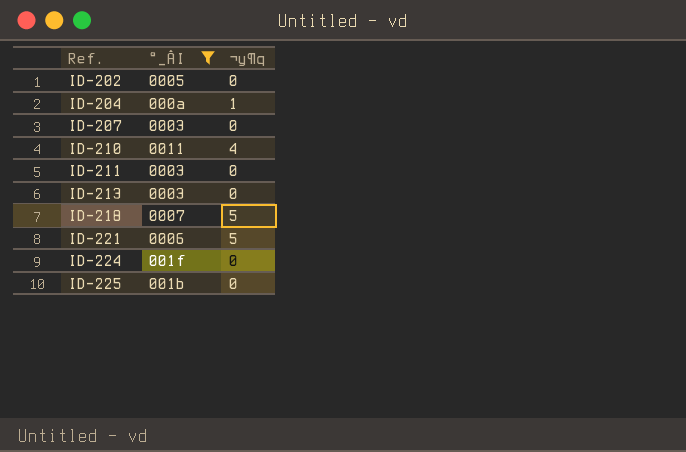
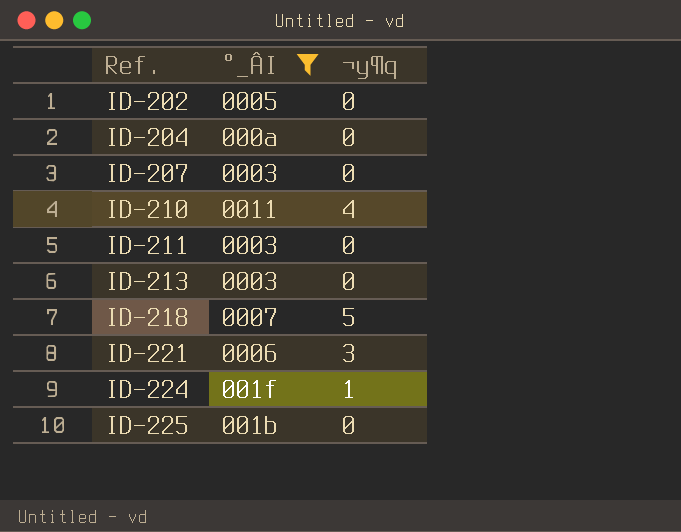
ID-204 | ¬y¶q: 1 -> 0
ID-221 | ¬y¶q: 5 -> 3
ID-224 | ¬y¶q: 0 -> 1

